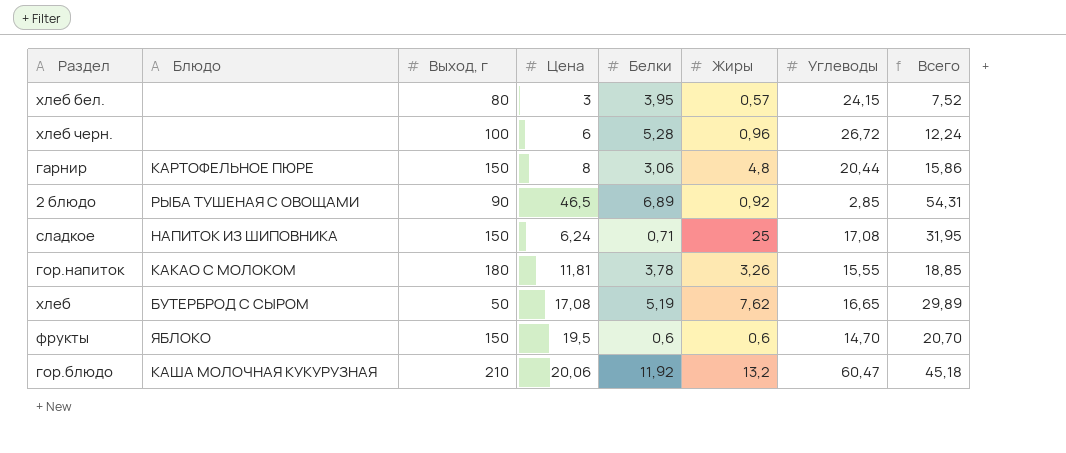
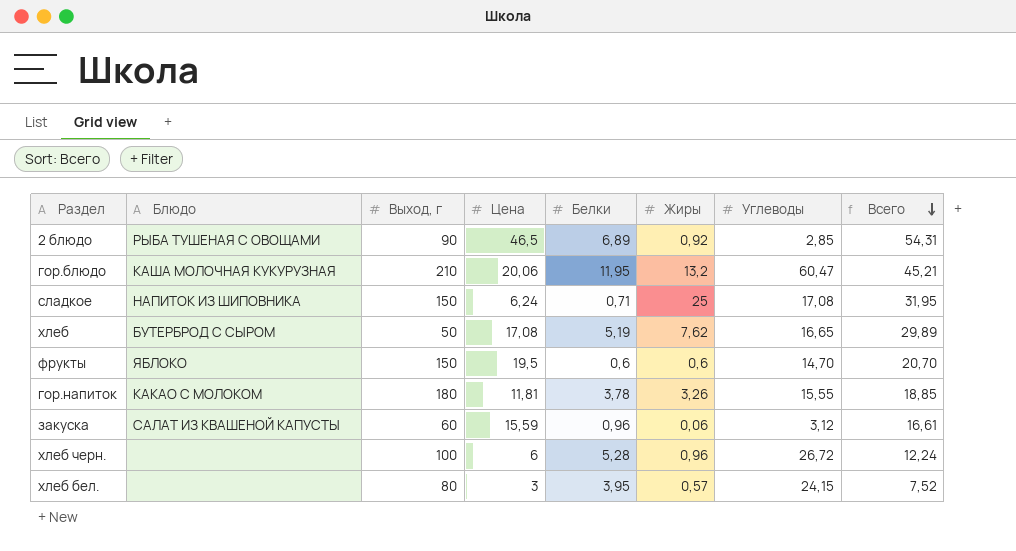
row order: none -> Всего descending
row гарнир: КАРТОФЕЛЬНОЕ ПЮРЕ | 150 | 8 | 3,06 | 4,8 | 20,44 | 15,86 -> none
гор.блюдо | Белки: 11,92 -> 11,95
гор.блюдо | Всего: 45,18 -> 45,21
row закуска: none -> САЛАТ ИЗ КВАШЕНОЙ КАПУСТЫ | 60 | 15,59 | 0,96 | 0,06 | 3,12 | 16,61

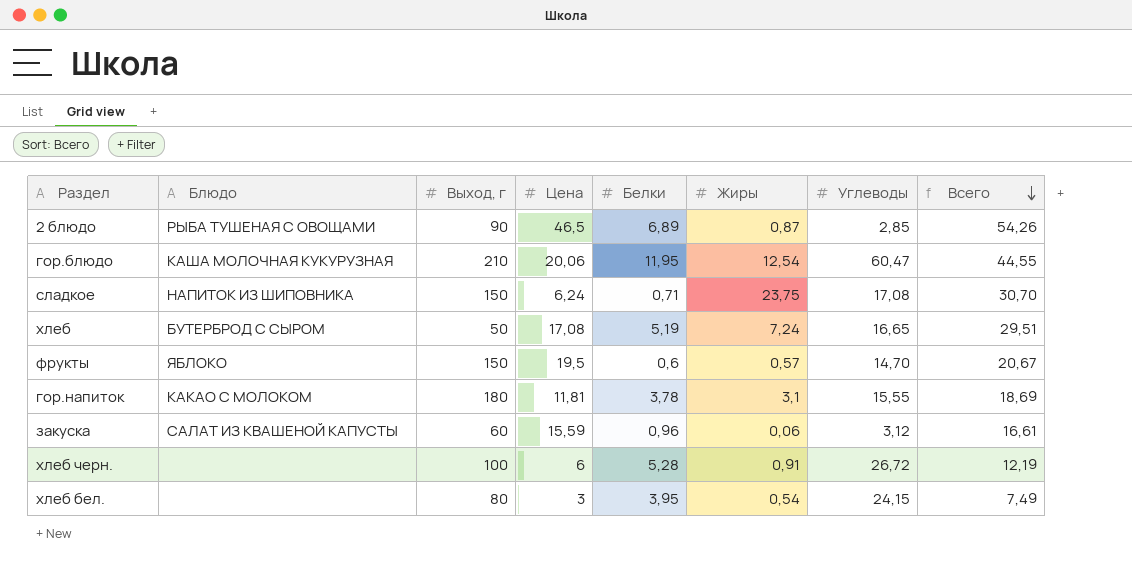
2 блюдо | Жиры: 0,92 -> 0,87
2 блюдо | Всего: 54,31 -> 54,26
гор.блюдо | Жиры: 13,2 -> 12,54
гор.блюдо | Всего: 45,21 -> 44,55
сладкое | Жиры: 25 -> 23,75
сладкое | Всего: 31,95 -> 30,70
хлеб | Жиры: 7,62 -> 7,24
хлеб | Всего: 29,89 -> 29,51
фрукты | Жиры: 0,6 -> 0,57
фрукты | Всего: 20,70 -> 20,67
гор.напиток | Жиры: 3,26 -> 3,1
гор.напиток | Всего: 18,85 -> 18,69
хлеб черн. | Жиры: 0,96 -> 0,91
хлеб черн. | Всего: 12,24 -> 12,19
хлеб бел. | Жиры: 0,57 -> 0,54
хлеб бел. | Всего: 7,52 -> 7,49

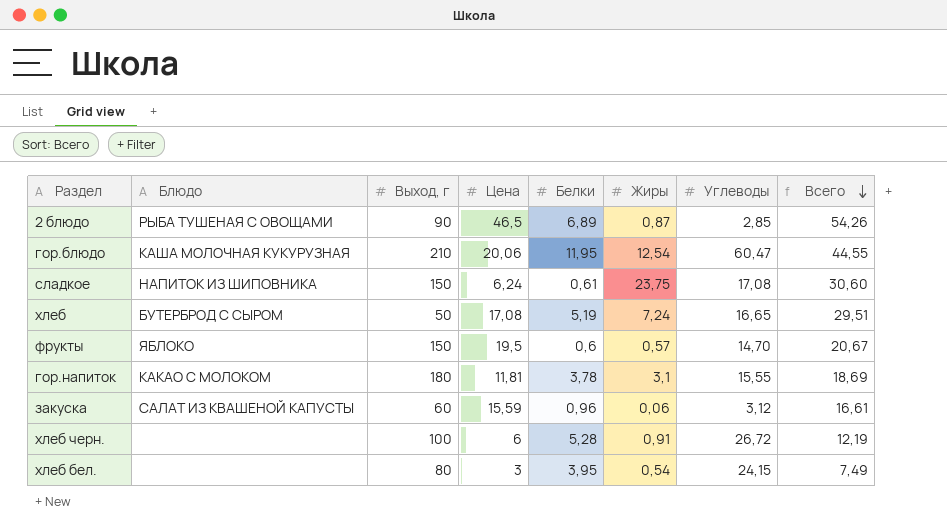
сладкое | Белки: 0,71 -> 0,61
сладкое | Всего: 30,70 -> 30,60

